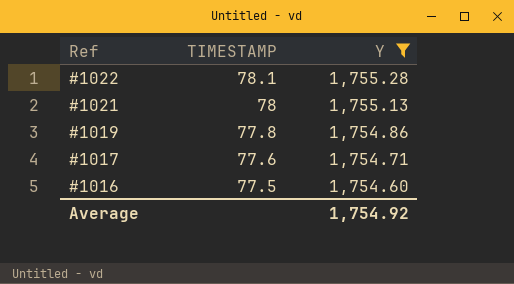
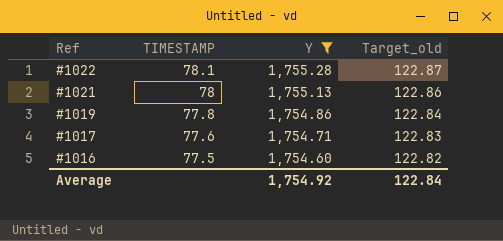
column Target_old | formula: none -> [Y] * 0.07

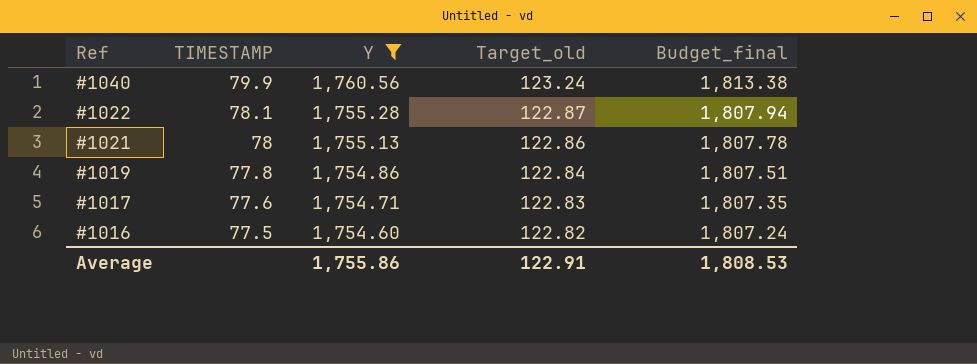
column Budget_final | formula: none -> [Y] * 1.03
row #1040: none -> 79.9 | 1,760.56 | 123.24 | 1,813.38
Average | Y: 1,754.92 -> 1,755.86
Average | Target_old: 122.84 -> 122.91

